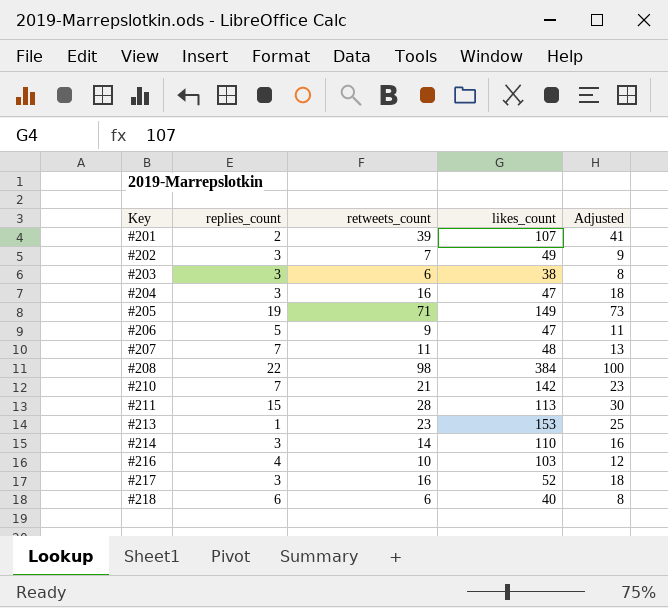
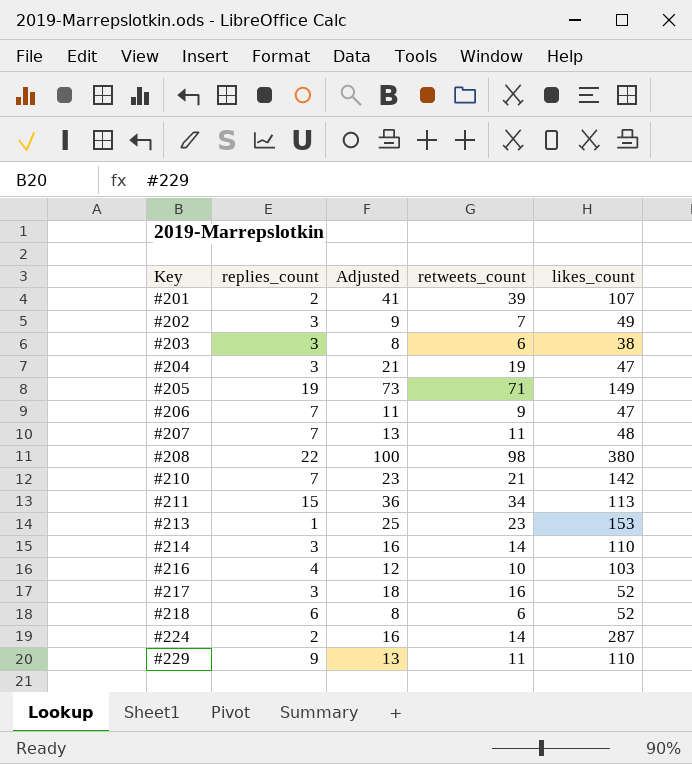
column Adjusted | position: 5 -> 3
#204 | Adjusted: 18 -> 21
#204 | retweets_count: 16 -> 19
#206 | replies_count: 5 -> 7
#208 | likes_count: 384 -> 380
#211 | Adjusted: 30 -> 36
#211 | retweets_count: 28 -> 34
#218 | likes_count: 40 -> 52
row #224: none -> 2 | 16 | 14 | 287
row #229: none -> 9 | 13 | 11 | 110

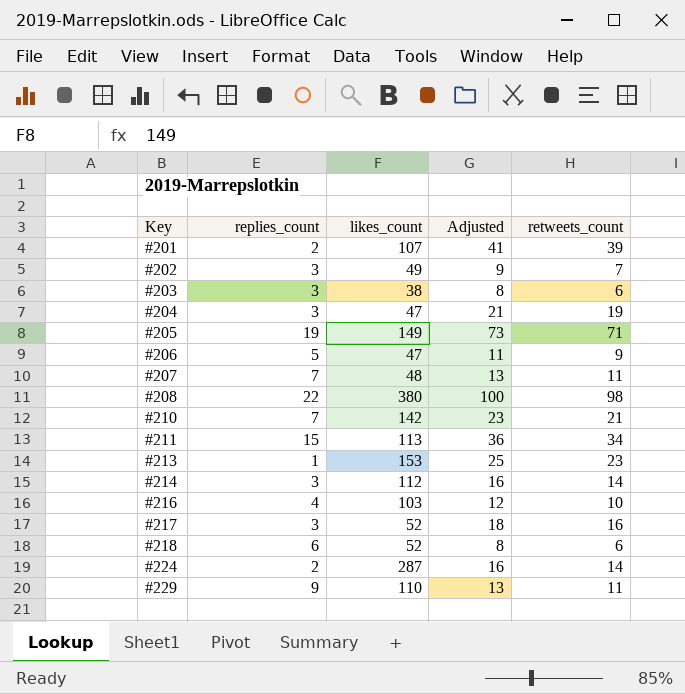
column likes_count | position: 5 -> 3
#206 | replies_count: 7 -> 5
#214 | likes_count: 110 -> 112

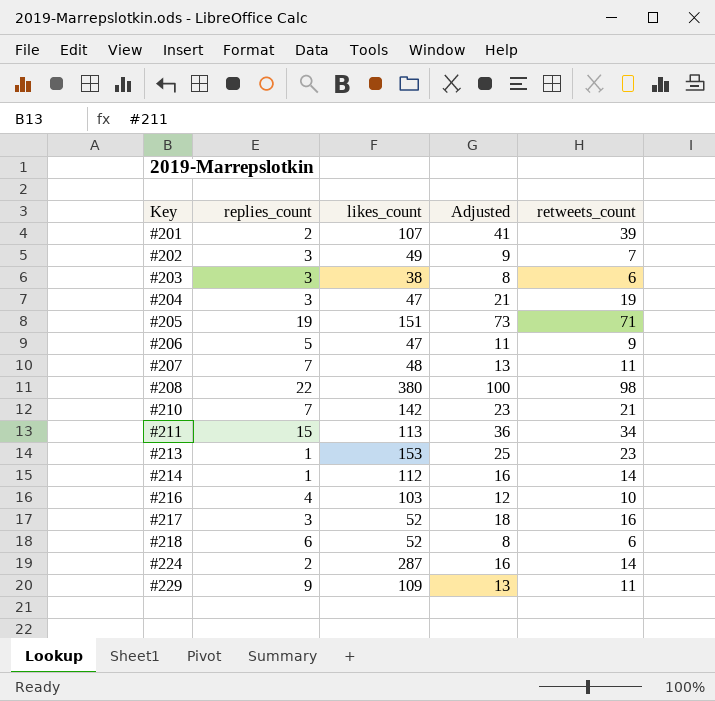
#205 | likes_count: 149 -> 151
#214 | replies_count: 3 -> 1
#229 | likes_count: 110 -> 109

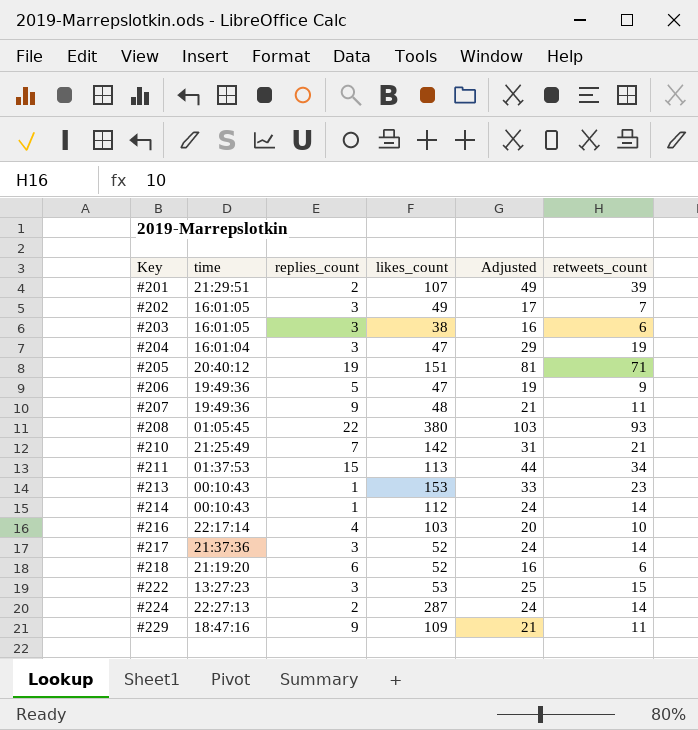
column time | position: none -> 2
column Adjusted | formula: [retweets_count] + 2 -> [retweets_count] + 10
#207 | replies_count: 7 -> 9
#208 | retweets_count: 98 -> 93
#217 | retweets_count: 16 -> 14
row #222: none -> 13:27:23 | 3 | 53 | 25 | 15

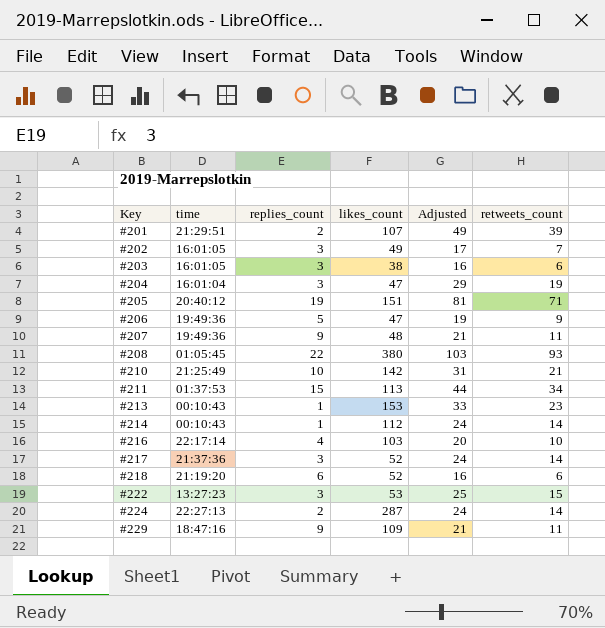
#210 | replies_count: 7 -> 10

